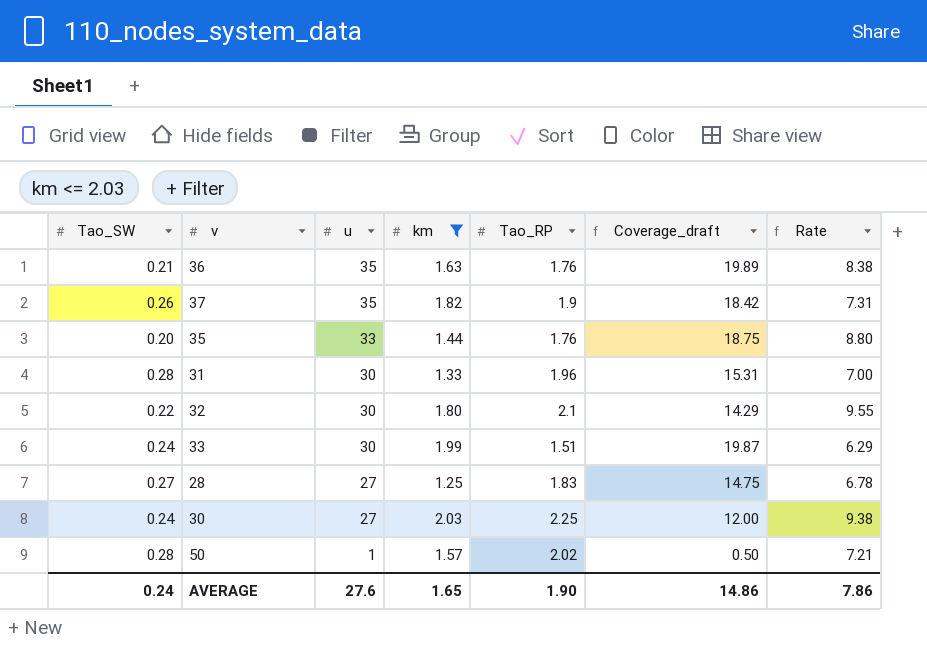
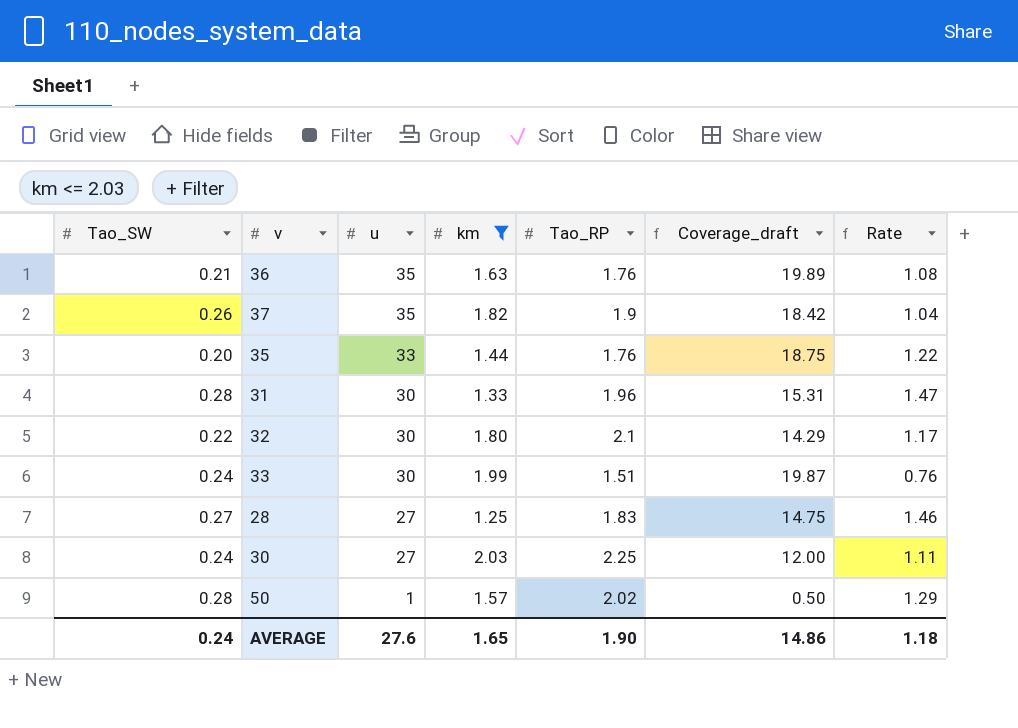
column Rate | formula: [Tao_RP] / [Tao_SW] -> [Tao_RP] / [km]
AVERAGE | Rate: 7.86 -> 1.18

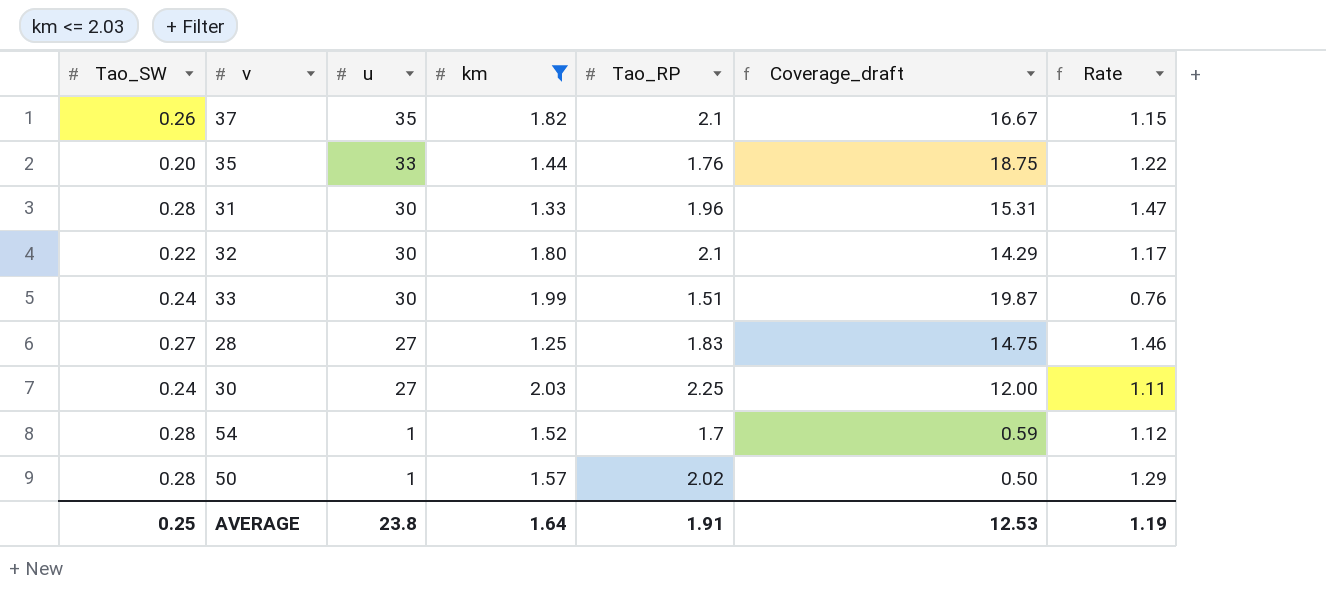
row 36: 0.21 | 35 | 1.63 | 1.76 | 19.89 | 1.08 -> none
37 | Tao_RP: 1.9 -> 2.1
37 | Coverage_draft: 18.42 -> 16.67
37 | Rate: 1.04 -> 1.15
row 54: none -> 0.28 | 1 | 1.52 | 1.7 | 0.59 | 1.12
AVERAGE | Tao_SW: 0.24 -> 0.25
AVERAGE | u: 27.6 -> 23.8
AVERAGE | km: 1.65 -> 1.64
AVERAGE | Tao_RP: 1.90 -> 1.91
AVERAGE | Coverage_draft: 14.86 -> 12.53
AVERAGE | Rate: 1.18 -> 1.19

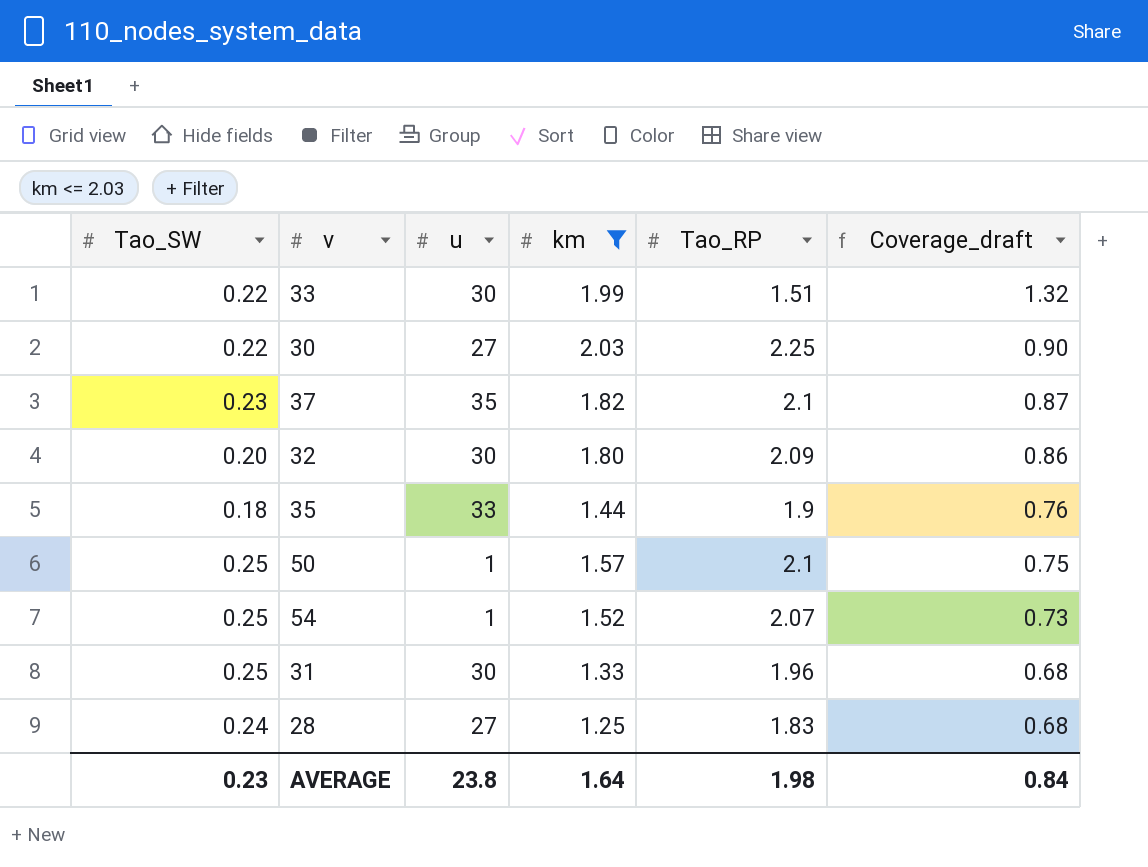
row order: u descending -> Coverage_draft descending
column Rate | formula: [Tao_RP] / [km] -> none
column Coverage_draft | formula: [u] / [Tao_RP] -> [km] / [Tao_RP]
33 | Tao_SW: 0.24 -> 0.22
30 | Tao_SW: 0.24 -> 0.22
37 | Tao_SW: 0.26 -> 0.23
32 | Tao_SW: 0.22 -> 0.20
32 | Tao_RP: 2.1 -> 2.09
35 | Tao_SW: 0.20 -> 0.18
35 | Tao_RP: 1.76 -> 1.9
50 | Tao_SW: 0.28 -> 0.25
50 | Tao_RP: 2.02 -> 2.1
54 | Tao_SW: 0.28 -> 0.25
54 | Tao_RP: 1.7 -> 2.07
31 | Tao_SW: 0.28 -> 0.25
28 | Tao_SW: 0.27 -> 0.24
AVERAGE | Tao_SW: 0.25 -> 0.23
AVERAGE | Tao_RP: 1.91 -> 1.98
AVERAGE | Coverage_draft: 12.53 -> 0.84

